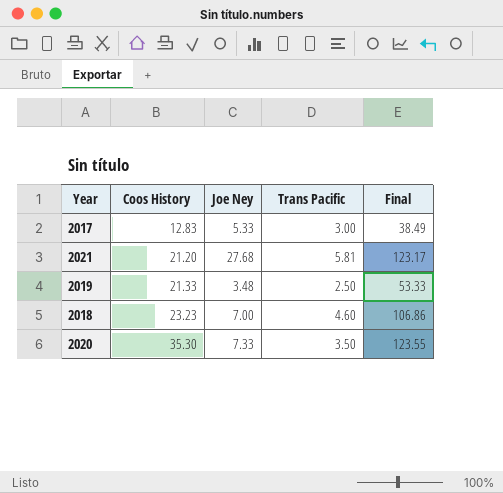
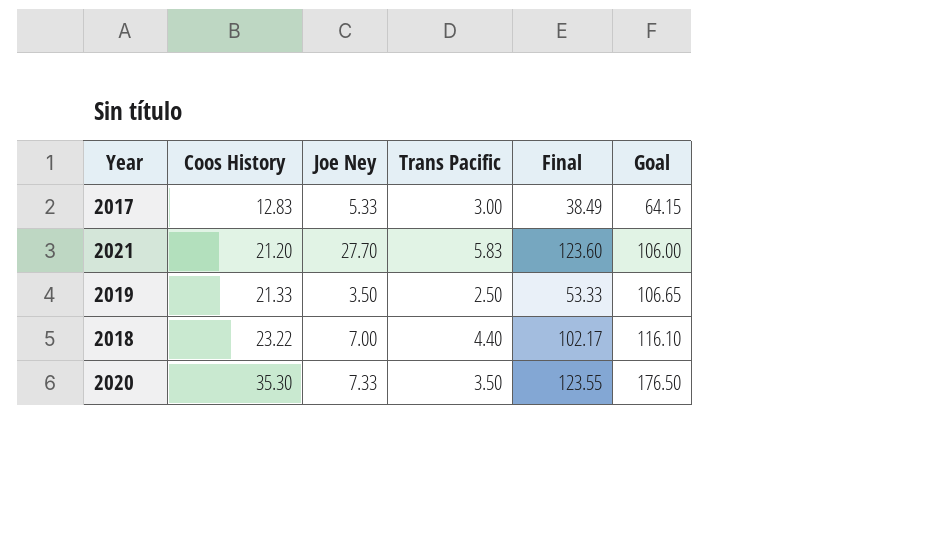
column Goal | formula: none -> [Coos History] * 5
2021 | Joe Ney: 27.68 -> 27.70
2021 | Trans Pacific: 5.81 -> 5.83
2021 | Final: 123.17 -> 123.60
2019 | Joe Ney: 3.48 -> 3.50
2018 | Coos History: 23.23 -> 23.22
2018 | Trans Pacific: 4.60 -> 4.40
2018 | Final: 106.86 -> 102.17

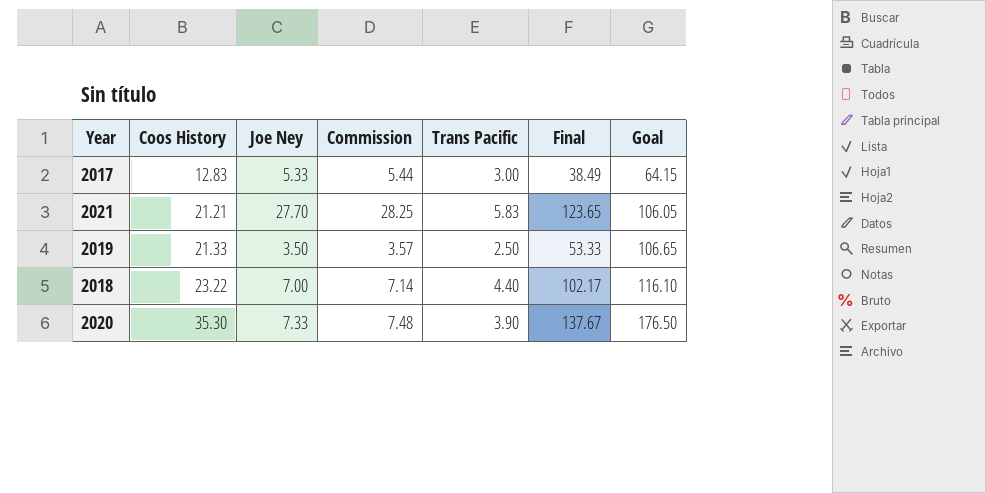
column Commission | formula: none -> [Joe Ney] * 1.02
2021 | Coos History: 21.20 -> 21.21
2021 | Final: 123.60 -> 123.65
2021 | Goal: 106.00 -> 106.05
2020 | Trans Pacific: 3.50 -> 3.90
2020 | Final: 123.55 -> 137.67

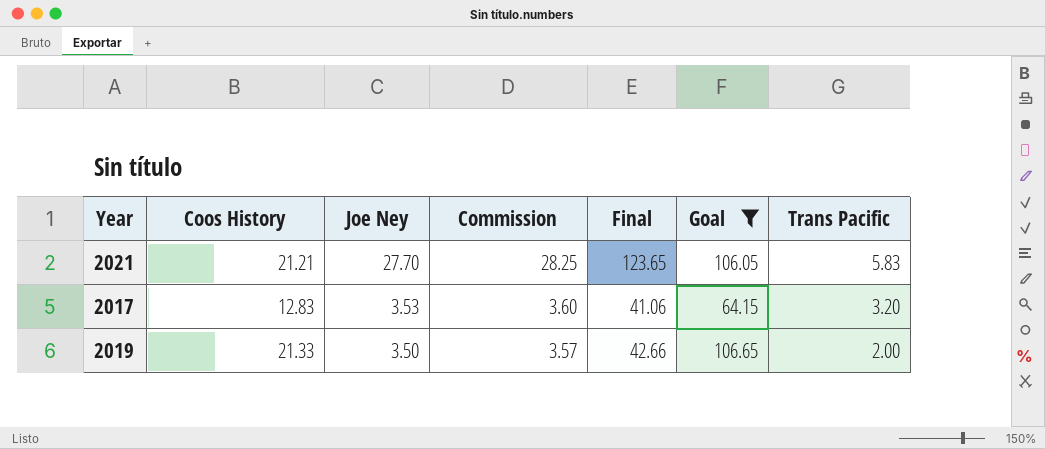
filter: none -> Goal <= 106.65
row order: Coos History ascending -> Joe Ney descending
column Trans Pacific | position: 5 -> 7
2017 | Joe Ney: 5.33 -> 3.53
2017 | Commission: 5.44 -> 3.60
2017 | Final: 38.49 -> 41.06
2017 | Trans Pacific: 3.00 -> 3.20
2019 | Final: 53.33 -> 42.66
2019 | Trans Pacific: 2.50 -> 2.00

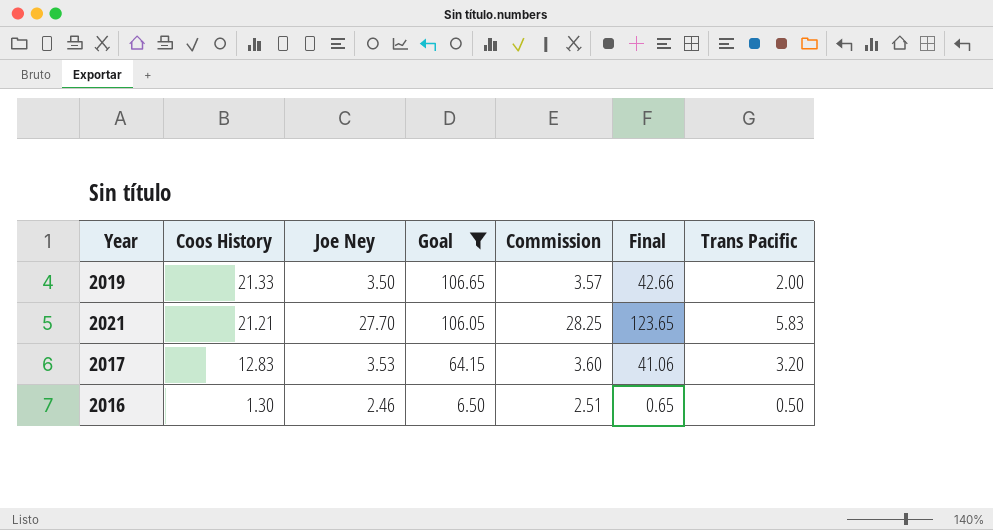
row order: Joe Ney descending -> Coos History descending
column Goal | position: 6 -> 4
row 2016: none -> 1.30 | 2.46 | 6.50 | 2.51 | 0.65 | 0.50

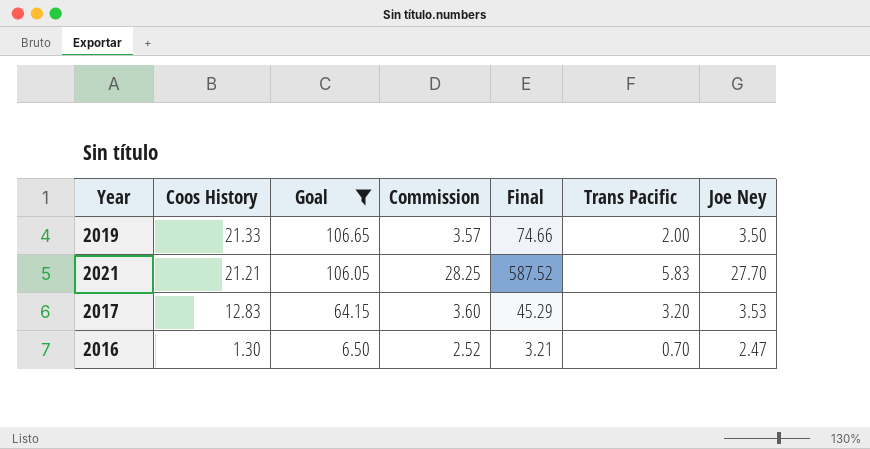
column Final | formula: [Coos History] * [Trans Pacific] -> [Coos History] * [Joe Ney]
column Joe Ney | position: 3 -> 7
2016 | Commission: 2.51 -> 2.52
2016 | Trans Pacific: 0.50 -> 0.70
2016 | Joe Ney: 2.46 -> 2.47

